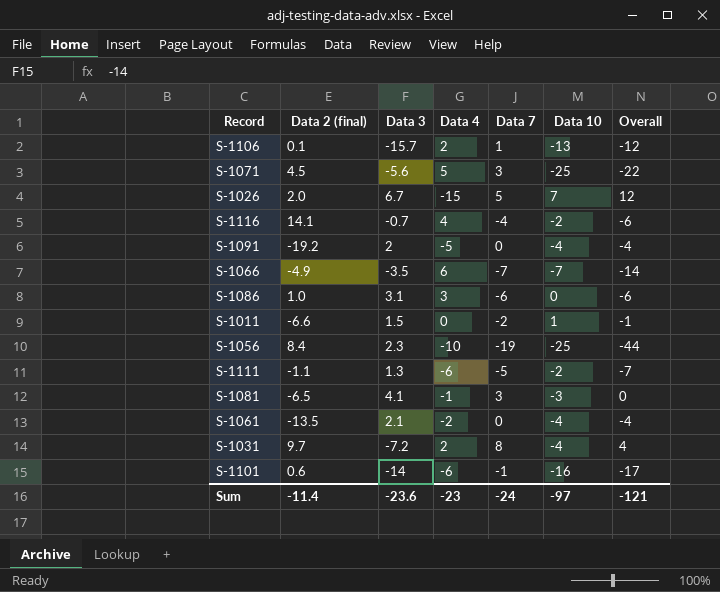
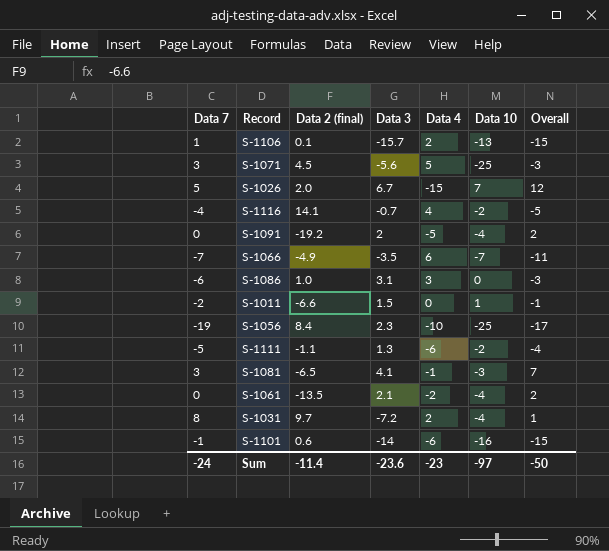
column Data 7 | position: 5 -> 1
column Overall | formula: [Data 7] + [Data 10] -> [Data 7] + [Data 3]
Sum | Overall: -121 -> -50

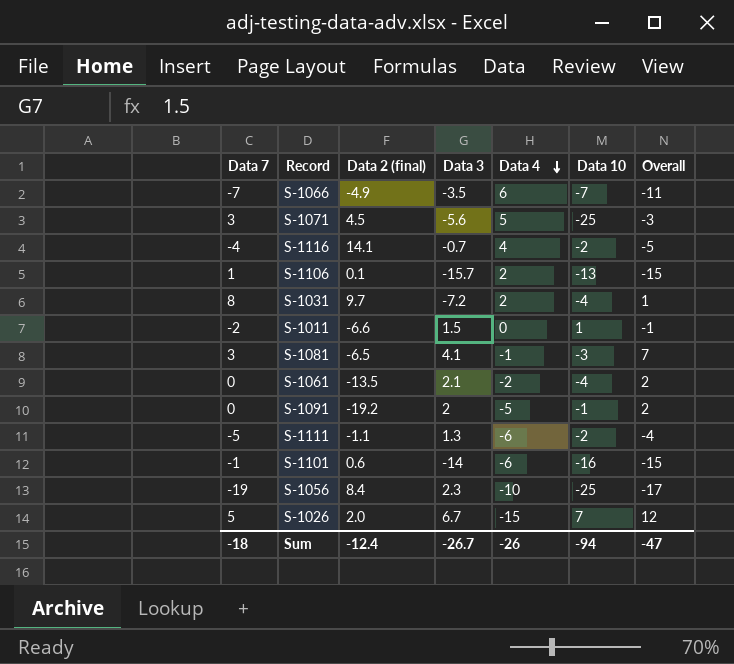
row order: none -> Data 4 descending
row S-1086: -6 | 1.0 | 3.1 | 3 | 0 | -3 -> none
S-1091 | Data 10: -4 -> -1
Sum | Data 7: -24 -> -18
Sum | Data 2 (final): -11.4 -> -12.4
Sum | Data 3: -23.6 -> -26.7
Sum | Data 4: -23 -> -26
Sum | Data 10: -97 -> -94
Sum | Overall: -50 -> -47

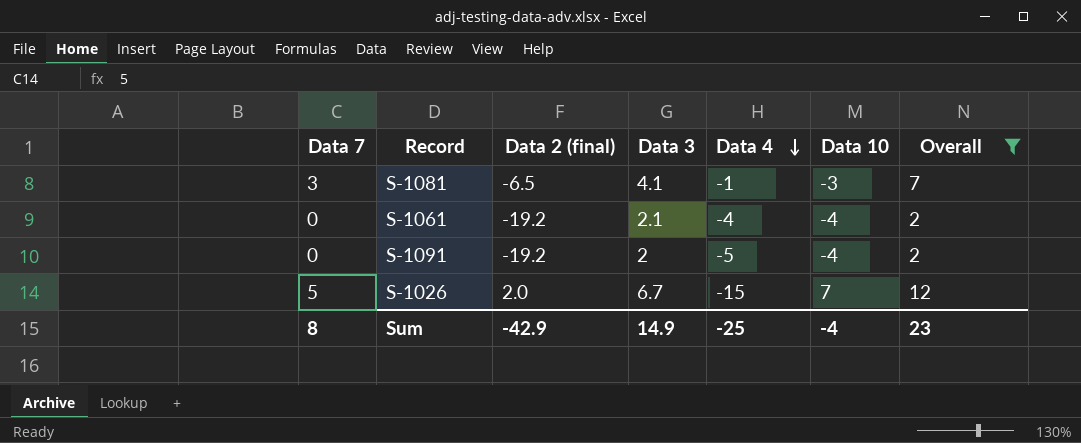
filter: none -> Overall >= 2
S-1061 | Data 2 (final): -13.5 -> -19.2
S-1061 | Data 4: -2 -> -4
S-1091 | Data 10: -1 -> -4
Sum | Data 7: -18 -> 8
Sum | Data 2 (final): -12.4 -> -42.9
Sum | Data 3: -26.7 -> 14.9
Sum | Data 4: -26 -> -25
Sum | Data 10: -94 -> -4
Sum | Overall: -47 -> 23

